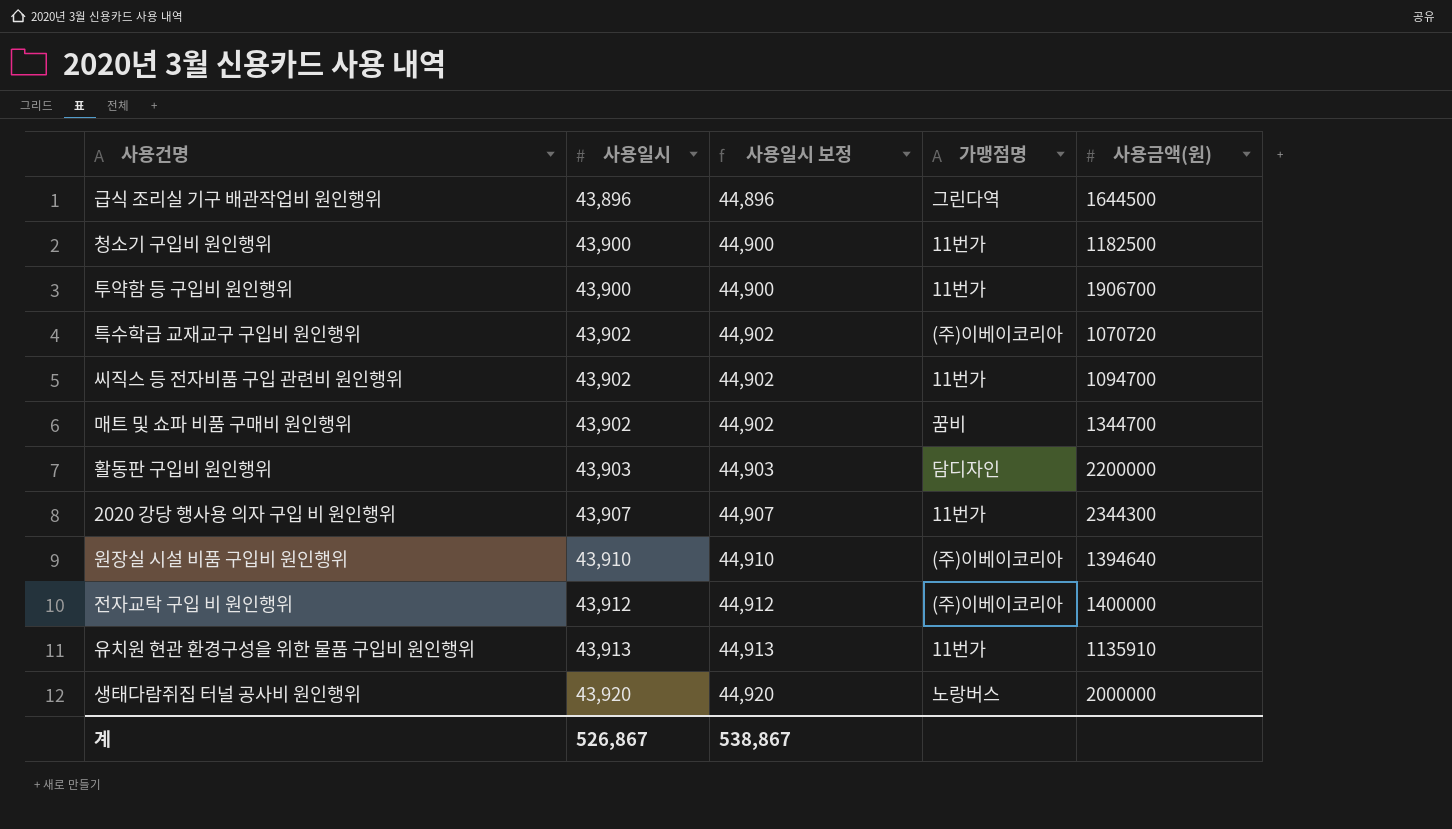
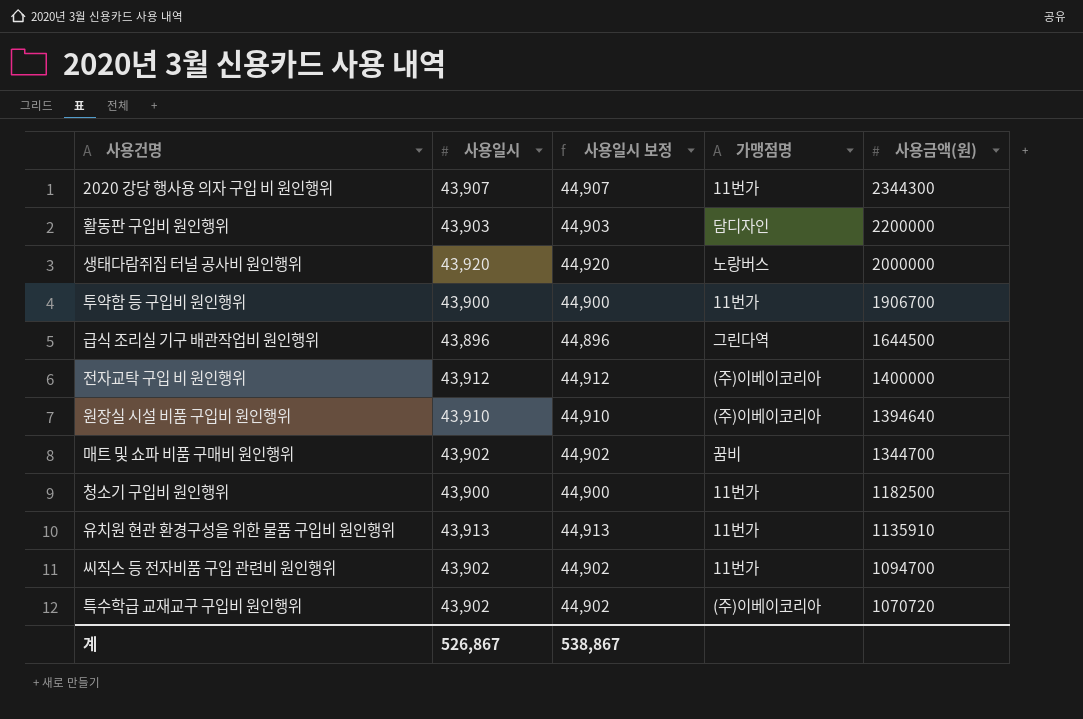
row order: 사용일시 ascending -> 사용금액(원) descending

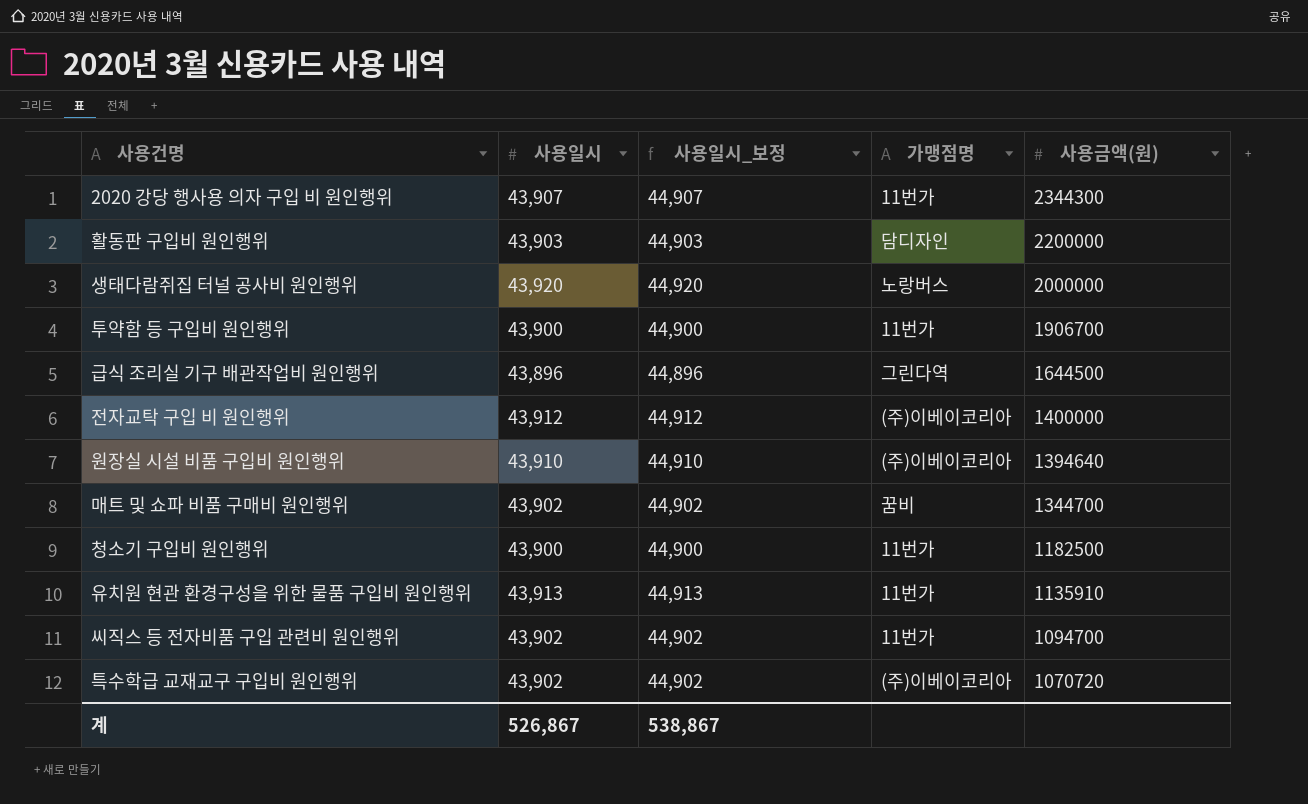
column name: 사용일시 보정 -> 사용일시_보정

